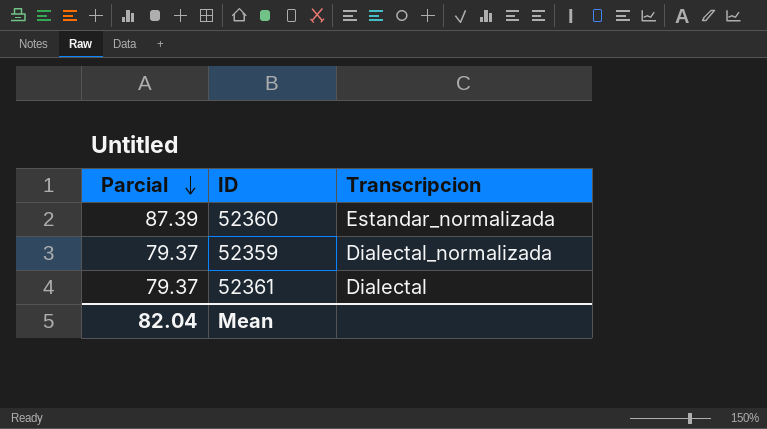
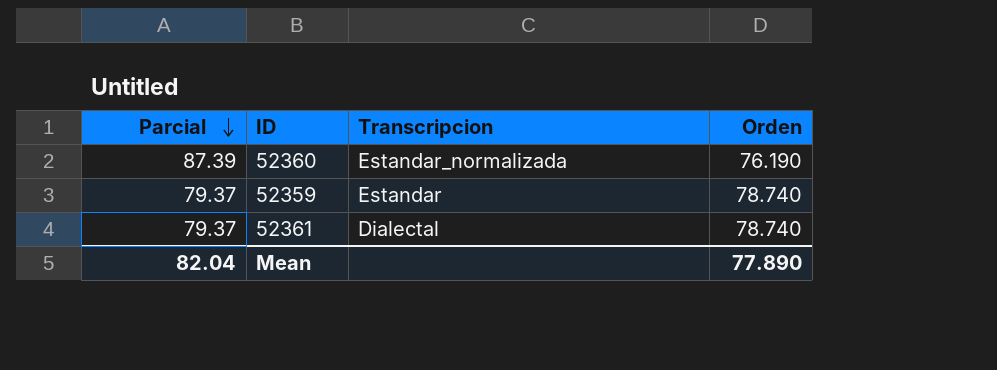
column Orden | position: none -> 4
52359 | Transcripcion: Dialectal_normalizada -> Estandar

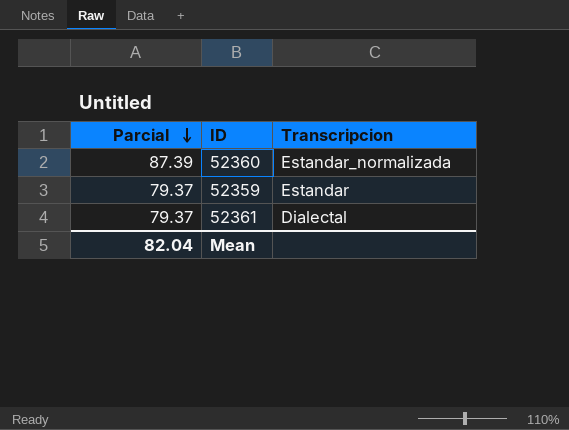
column Orden | position: 4 -> none

